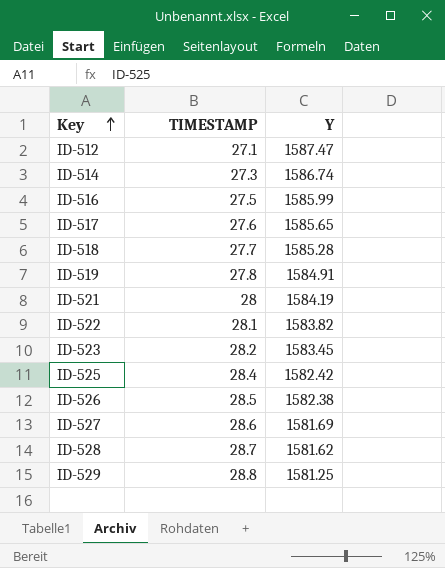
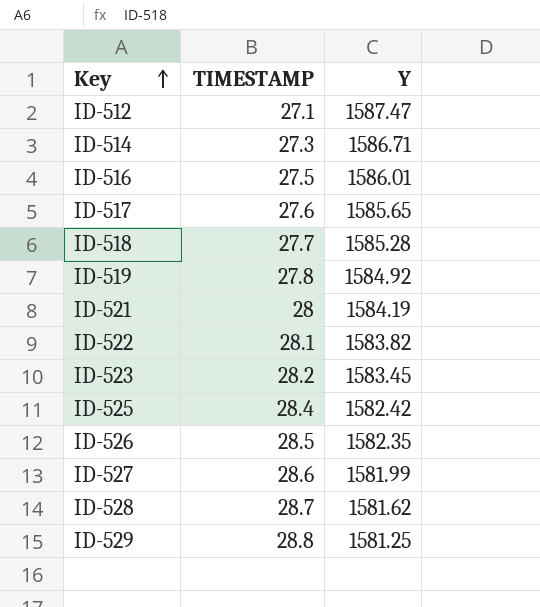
ID-514 | Y: 1586.74 -> 1586.71
ID-516 | Y: 1585.99 -> 1586.01
ID-519 | Y: 1584.91 -> 1584.92
ID-526 | Y: 1582.38 -> 1582.35
ID-527 | Y: 1581.69 -> 1581.99

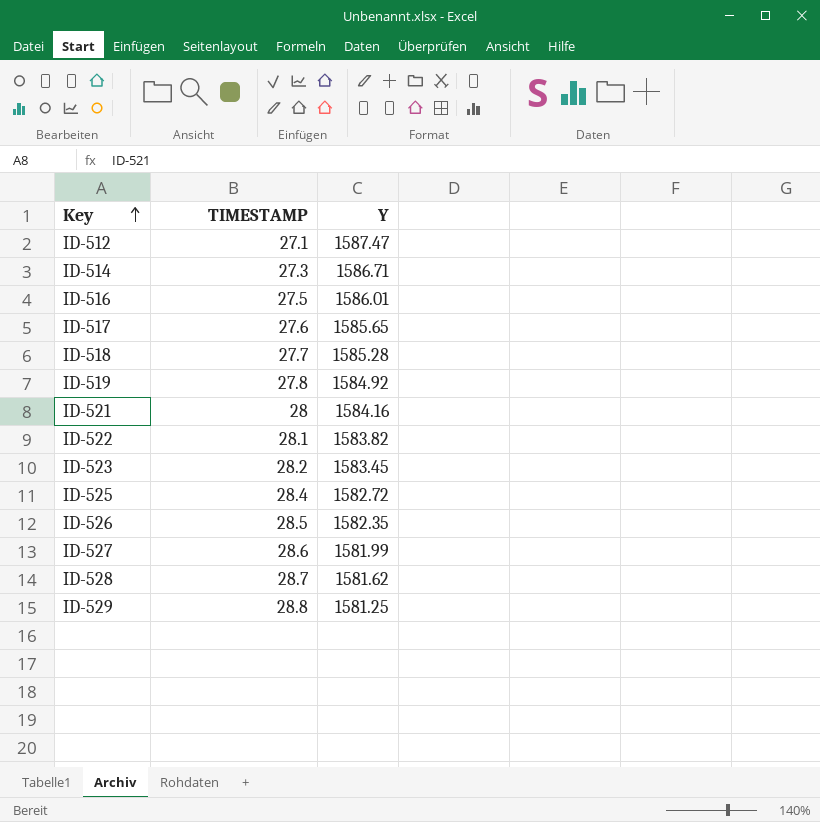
ID-521 | Y: 1584.19 -> 1584.16
ID-525 | Y: 1582.42 -> 1582.72

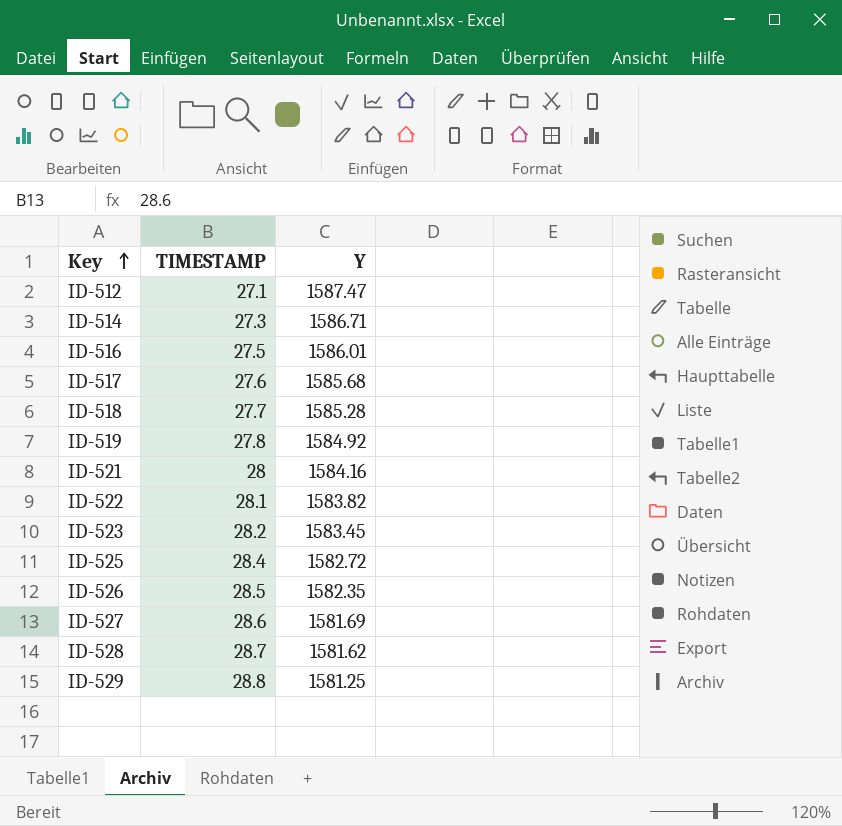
ID-517 | Y: 1585.65 -> 1585.68
ID-527 | Y: 1581.99 -> 1581.69

